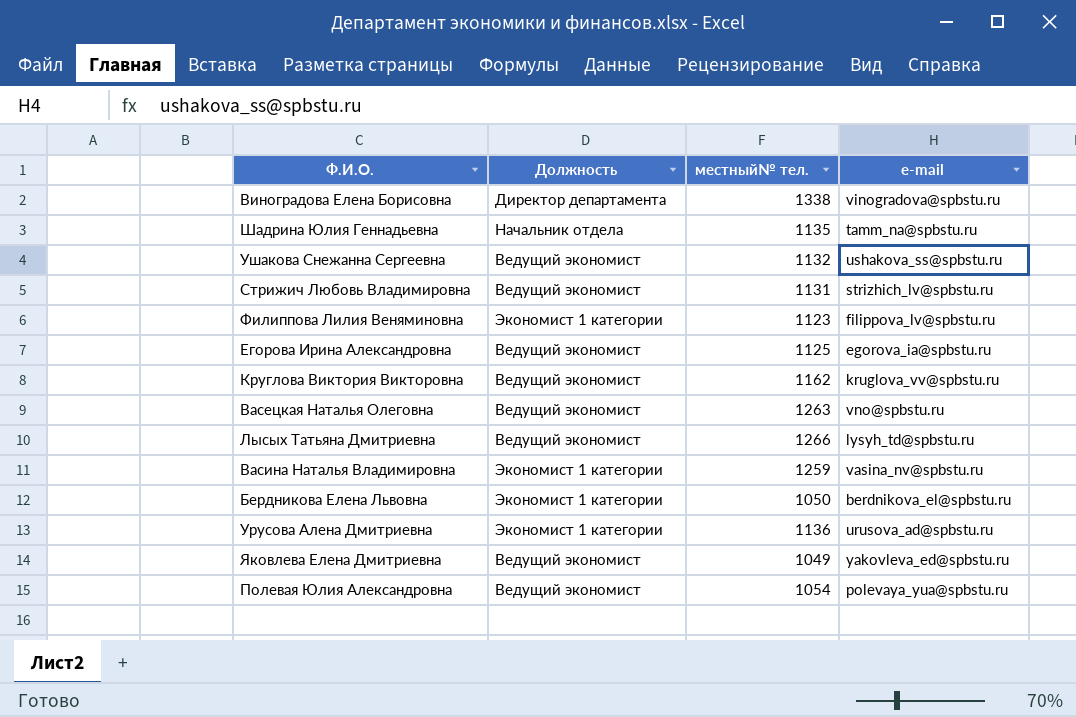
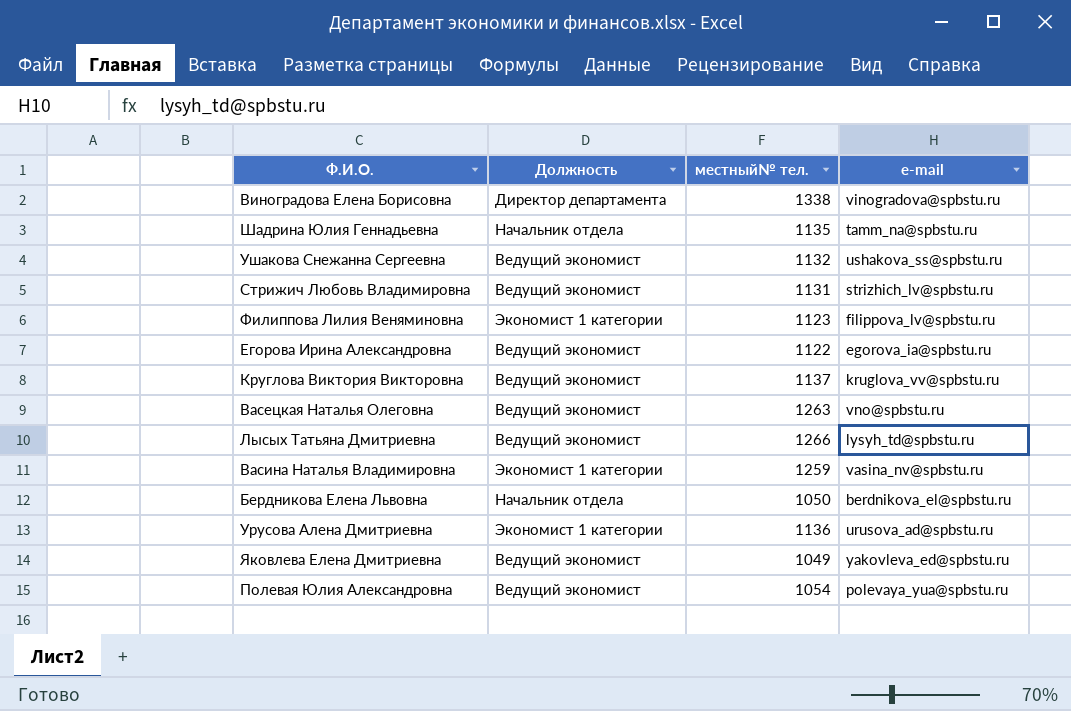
Егорова Ирина Александровна | местный№ тел.: 1125 -> 1122
Круглова Виктория Викторовна | местный№ тел.: 1162 -> 1137
Бердникова Елена Львовна | Должность: Экономист 1 категории -> Начальник отдела

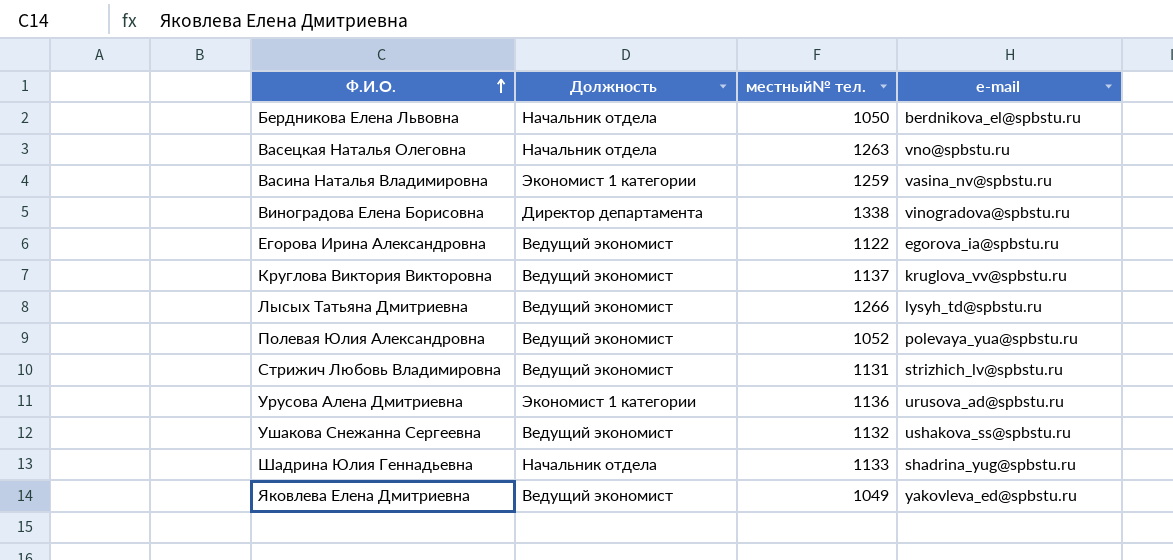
row order: none -> Ф.И.О. ascending
row Филиппова Лилия Веняминовна: Экономист 1 категории | 1123 | filippova_lv@spbstu.ru -> none
Васецкая Наталья Олеговна | Должность: Ведущий экономист -> Начальник отдела
Полевая Юлия Александровна | местный№ тел.: 1054 -> 1052
Шадрина Юлия Геннадьевна | местный№ тел.: 1135 -> 1133
Шадрина Юлия Геннадьевна | e-mail: tamm_na@spbstu.ru -> shadrina_yug@spbstu.ru

